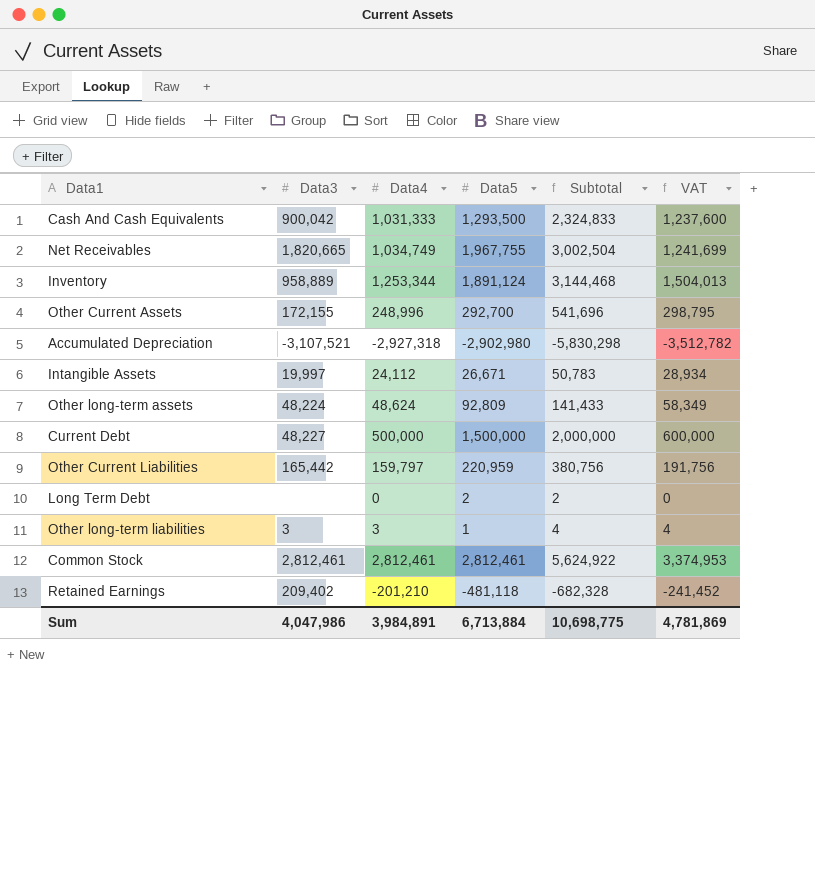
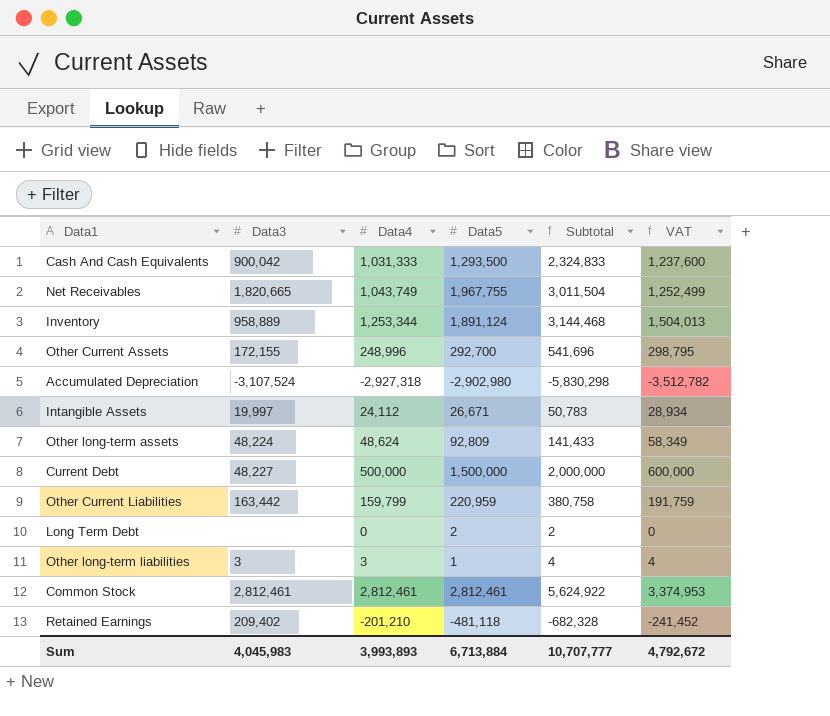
Net Receivables | Data4: 1,034,749 -> 1,043,749
Net Receivables | Subtotal: 3,002,504 -> 3,011,504
Net Receivables | VAT: 1,241,699 -> 1,252,499
Accumulated Depreciation | Data3: -3,107,521 -> -3,107,524
Other Current Liabilities | Data3: 165,442 -> 163,442
Other Current Liabilities | Data4: 159,797 -> 159,799
Other Current Liabilities | Subtotal: 380,756 -> 380,758
Other Current Liabilities | VAT: 191,756 -> 191,759
Sum | Data3: 4,047,986 -> 4,045,983
Sum | Data4: 3,984,891 -> 3,993,893
Sum | Subtotal: 10,698,775 -> 10,707,777
Sum | VAT: 4,781,869 -> 4,792,672

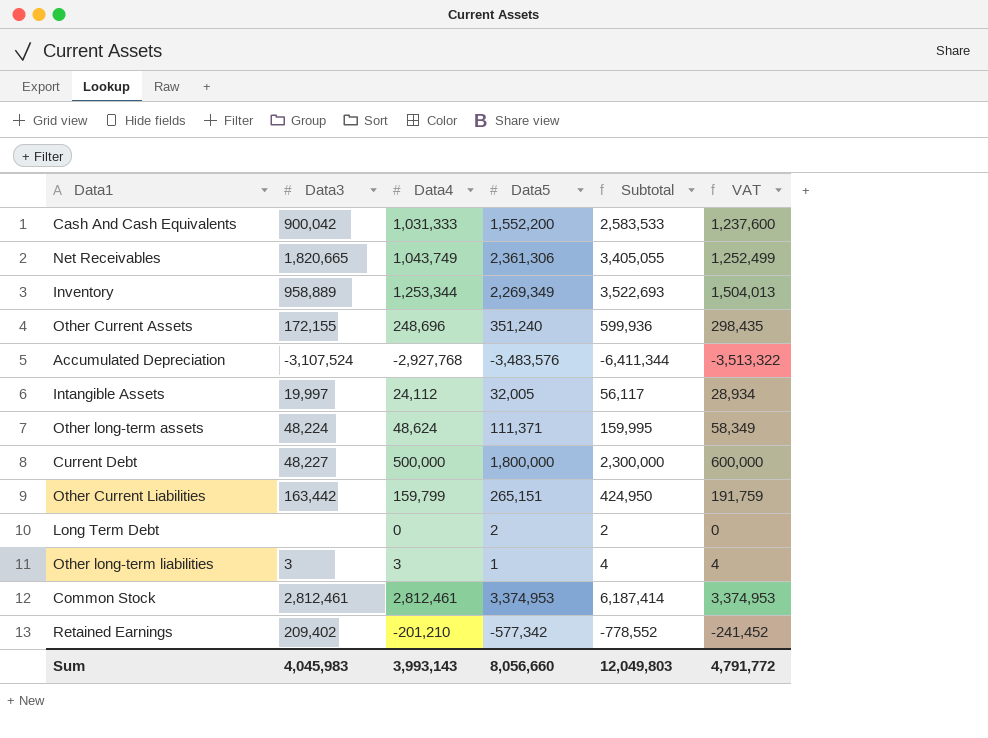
Cash And Cash Equivalents | Data5: 1,293,500 -> 1,552,200
Cash And Cash Equivalents | Subtotal: 2,324,833 -> 2,583,533
Net Receivables | Data5: 1,967,755 -> 2,361,306
Net Receivables | Subtotal: 3,011,504 -> 3,405,055
Inventory | Data5: 1,891,124 -> 2,269,349
Inventory | Subtotal: 3,144,468 -> 3,522,693
Other Current Assets | Data4: 248,996 -> 248,696
Other Current Assets | Data5: 292,700 -> 351,240
Other Current Assets | Subtotal: 541,696 -> 599,936
Other Current Assets | VAT: 298,795 -> 298,435
Accumulated Depreciation | Data4: -2,927,318 -> -2,927,768
Accumulated Depreciation | Data5: -2,902,980 -> -3,483,576
Accumulated Depreciation | Subtotal: -5,830,298 -> -6,411,344
Accumulated Depreciation | VAT: -3,512,782 -> -3,513,322
Intangible Assets | Data5: 26,671 -> 32,005
Intangible Assets | Subtotal: 50,783 -> 56,117
Other long-term assets | Data5: 92,809 -> 111,371
Other long-term assets | Subtotal: 141,433 -> 159,995
Current Debt | Data5: 1,500,000 -> 1,800,000
Current Debt | Subtotal: 2,000,000 -> 2,300,000
Other Current Liabilities | Data5: 220,959 -> 265,151
Other Current Liabilities | Subtotal: 380,758 -> 424,950
Common Stock | Data5: 2,812,461 -> 3,374,953
Common Stock | Subtotal: 5,624,922 -> 6,187,414
Retained Earnings | Data5: -481,118 -> -577,342
Retained Earnings | Subtotal: -682,328 -> -778,552
Sum | Data4: 3,993,893 -> 3,993,143
Sum | Data5: 6,713,884 -> 8,056,660
Sum | Subtotal: 10,707,777 -> 12,049,803
Sum | VAT: 4,792,672 -> 4,791,772

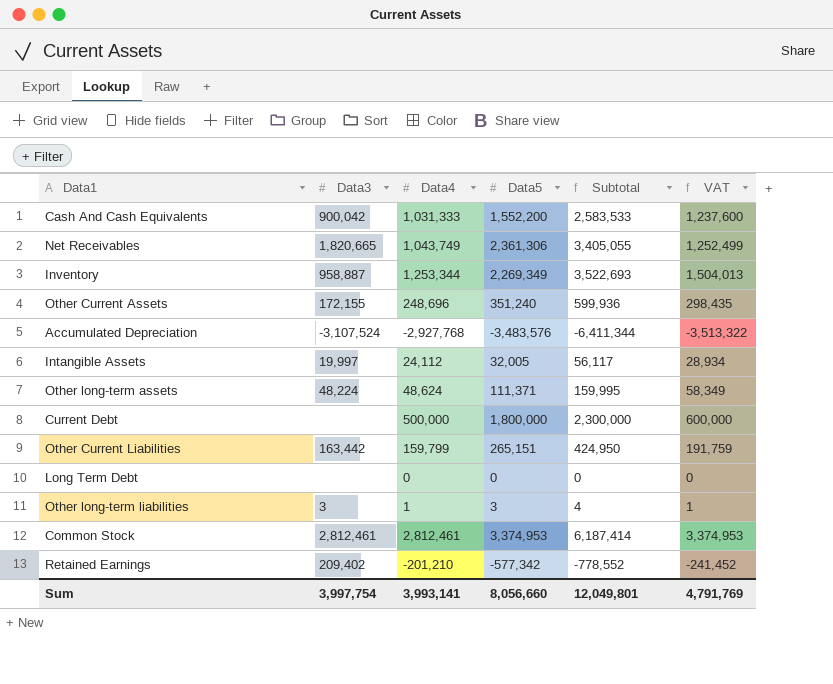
Inventory | Data3: 958,889 -> 958,887
Current Debt | Data3: 48,227 -> none
Long Term Debt | Data5: 2 -> 0
Long Term Debt | Subtotal: 2 -> 0
Other long-term liabilities | Data4: 3 -> 1
Other long-term liabilities | Data5: 1 -> 3
Other long-term liabilities | VAT: 4 -> 1
Sum | Data3: 4,045,983 -> 3,997,754
Sum | Data4: 3,993,143 -> 3,993,141
Sum | Subtotal: 12,049,803 -> 12,049,801
Sum | VAT: 4,791,772 -> 4,791,769

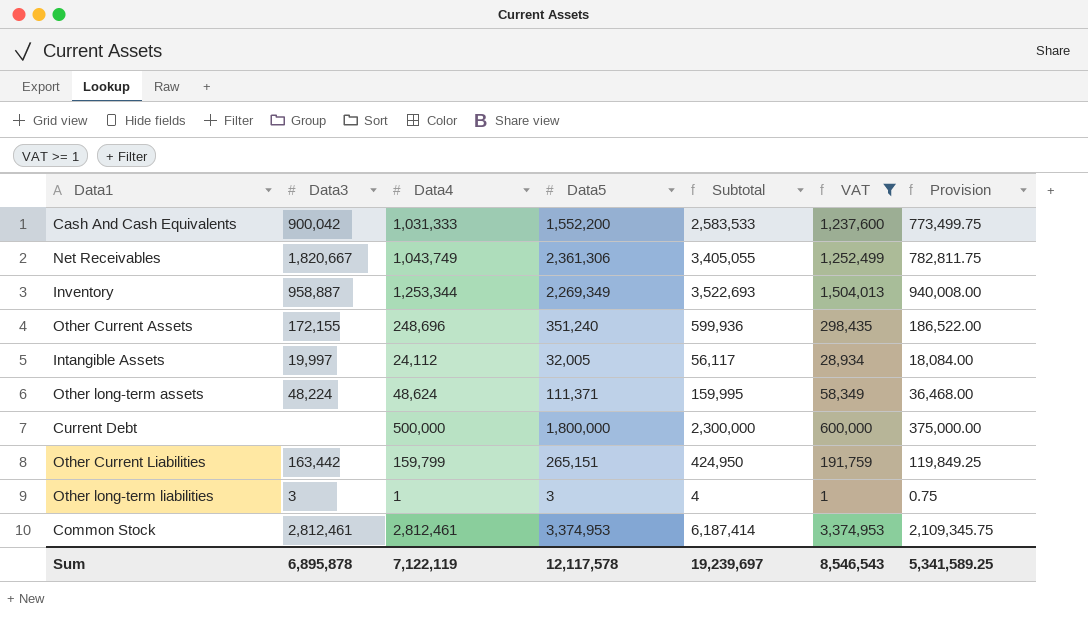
filter: none -> VAT >= 1
column Provision | formula: none -> [Data4] * 0.75
Net Receivables | Data3: 1,820,665 -> 1,820,667
Sum | Data3: 3,997,754 -> 6,895,878
Sum | Data4: 3,993,141 -> 7,122,119
Sum | Data5: 8,056,660 -> 12,117,578
Sum | Subtotal: 12,049,801 -> 19,239,697
Sum | VAT: 4,791,769 -> 8,546,543

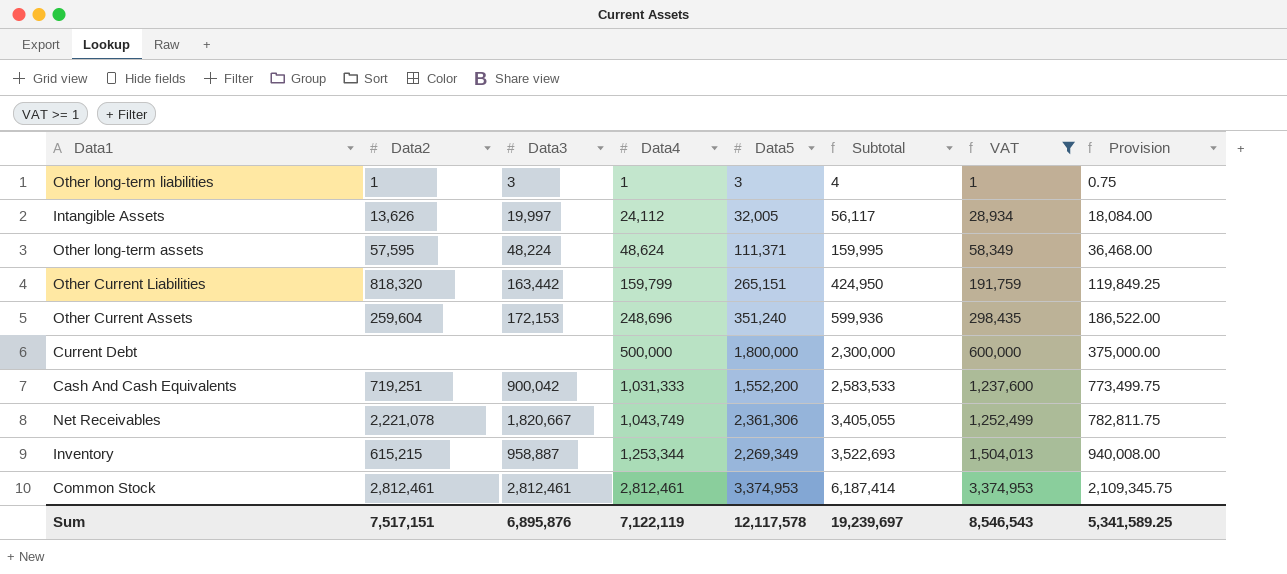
row order: none -> Data4 ascending
column Data2 | position: none -> 2
Other Current Assets | Data3: 172,155 -> 172,153
Sum | Data3: 6,895,878 -> 6,895,876

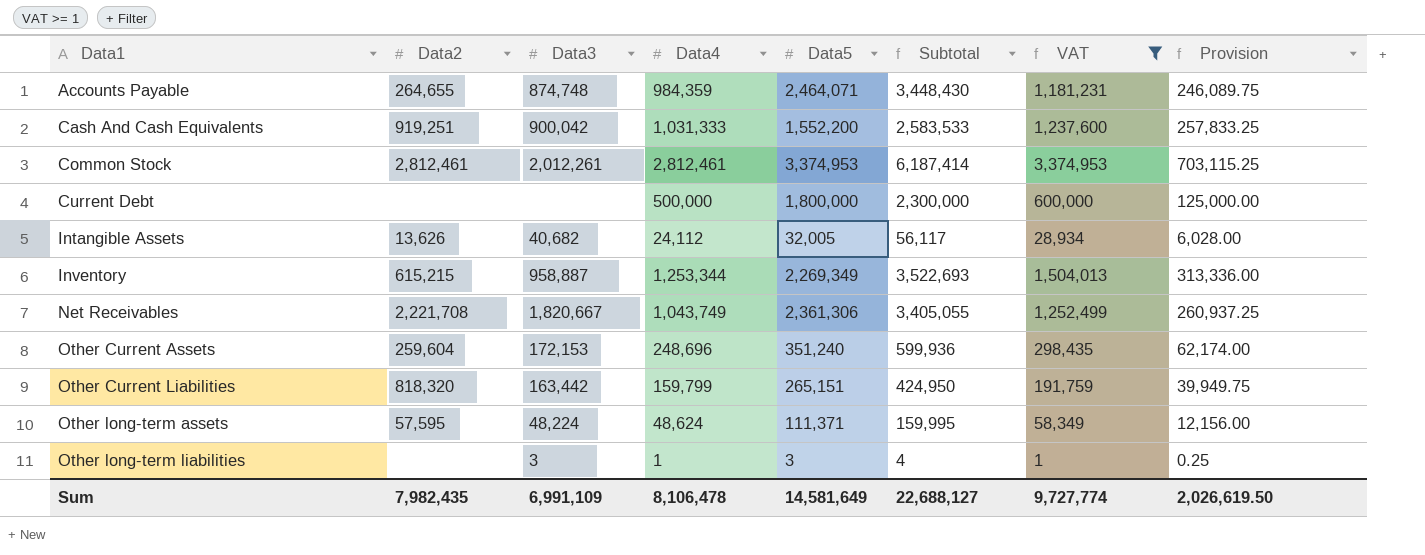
row order: Data4 ascending -> Data1 ascending
column Provision | formula: [Data4] * 0.75 -> [Data4] * 0.25
row Accounts Payable: none -> 264,655 | 874,748 | 984,359 | 2,464,071 | 3,448,430 | 1,181,231 | 246,089.75
Cash And Cash Equivalents | Data2: 719,251 -> 919,251
Common Stock | Data3: 2,812,461 -> 2,012,261
Intangible Assets | Data3: 19,997 -> 40,682
Net Receivables | Data2: 2,221,078 -> 2,221,708
Other long-term liabilities | Data2: 1 -> none
Sum | Data2: 7,517,151 -> 7,982,435
Sum | Data3: 6,895,876 -> 6,991,109
Sum | Data4: 7,122,119 -> 8,106,478
Sum | Data5: 12,117,578 -> 14,581,649
Sum | Subtotal: 19,239,697 -> 22,688,127
Sum | VAT: 8,546,543 -> 9,727,774
Sum | Provision: 5,341,589.25 -> 2,026,619.50

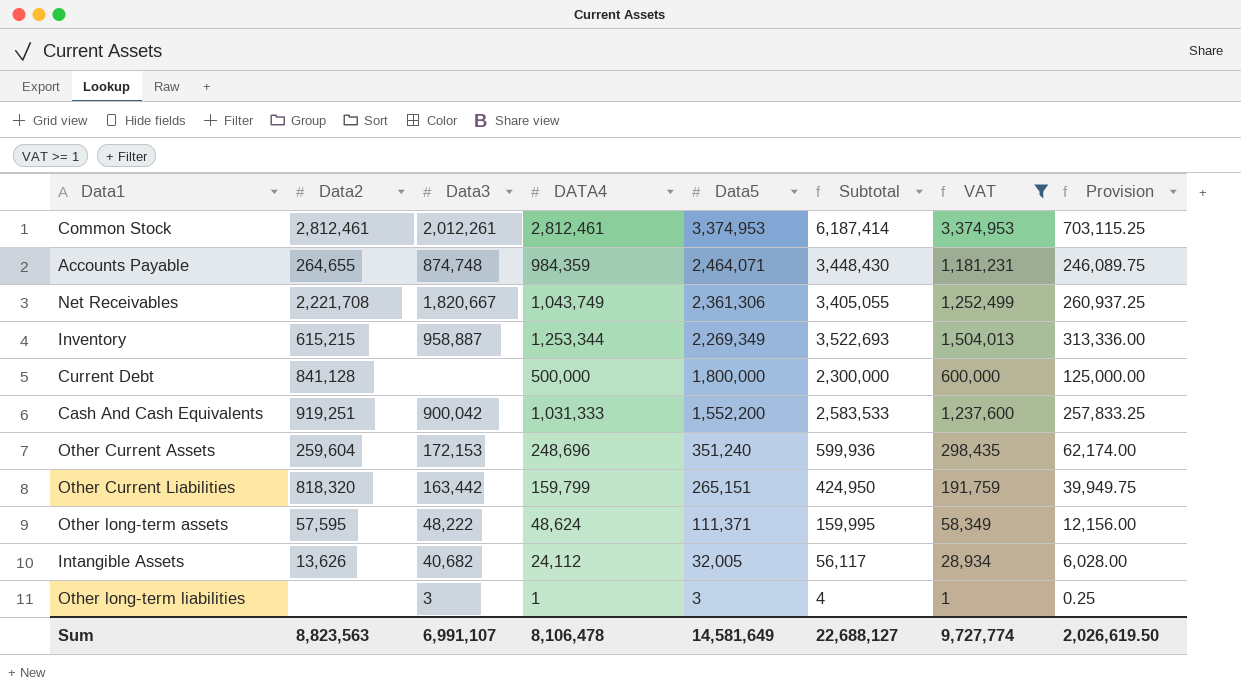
row order: Data1 ascending -> Data5 descending
column name: Data4 -> DATA4
Current Debt | Data2: none -> 841,128
Other long-term assets | Data3: 48,224 -> 48,222
Sum | Data2: 7,982,435 -> 8,823,563
Sum | Data3: 6,991,109 -> 6,991,107

